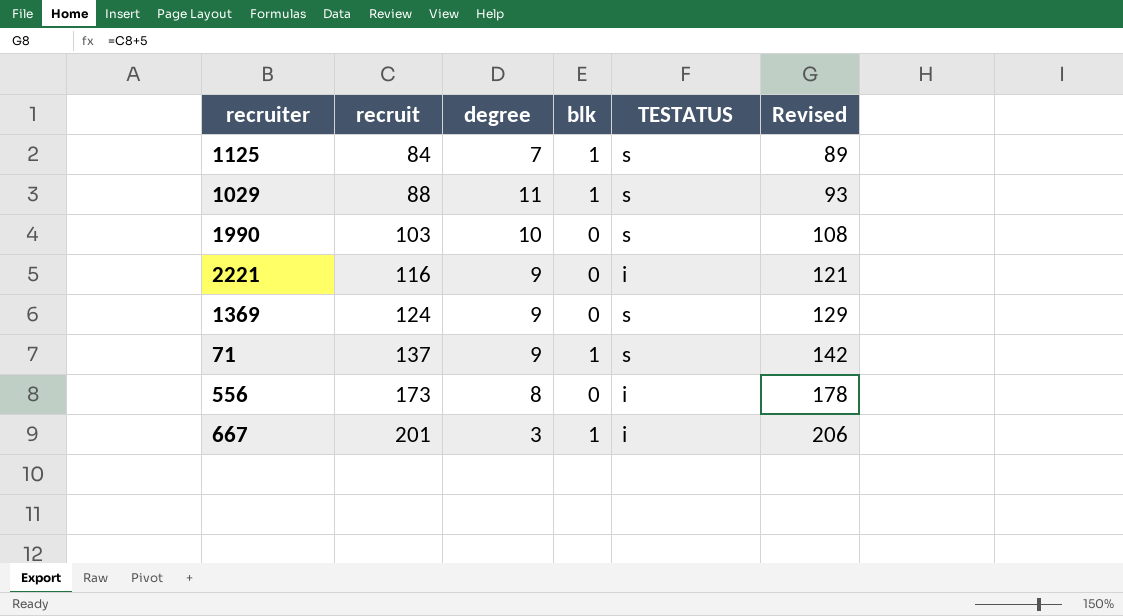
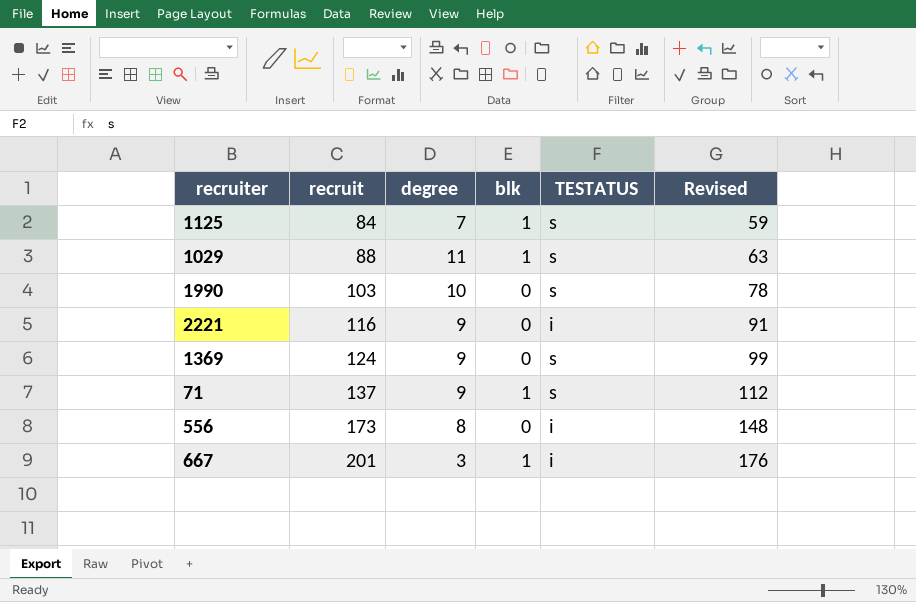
column Revised | formula: [recruit] + 5 -> [recruit] - 25

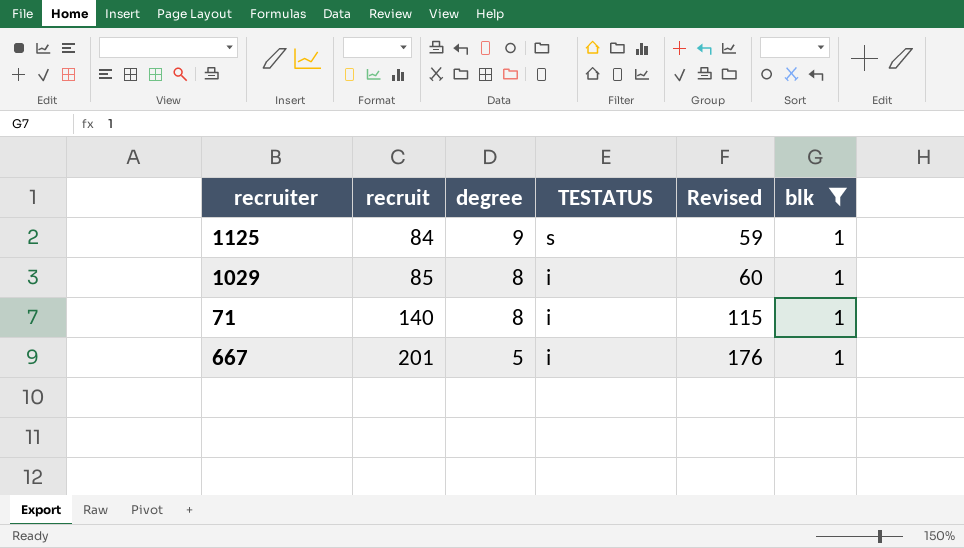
filter: none -> blk = 1
column blk | position: 4 -> 6
1125 | degree: 7 -> 9
1029 | recruit: 88 -> 85
1029 | degree: 11 -> 8
1029 | TESTATUS: s -> i
1029 | Revised: 63 -> 60
71 | recruit: 137 -> 140
71 | degree: 9 -> 8
71 | TESTATUS: s -> i
71 | Revised: 112 -> 115
667 | degree: 3 -> 5

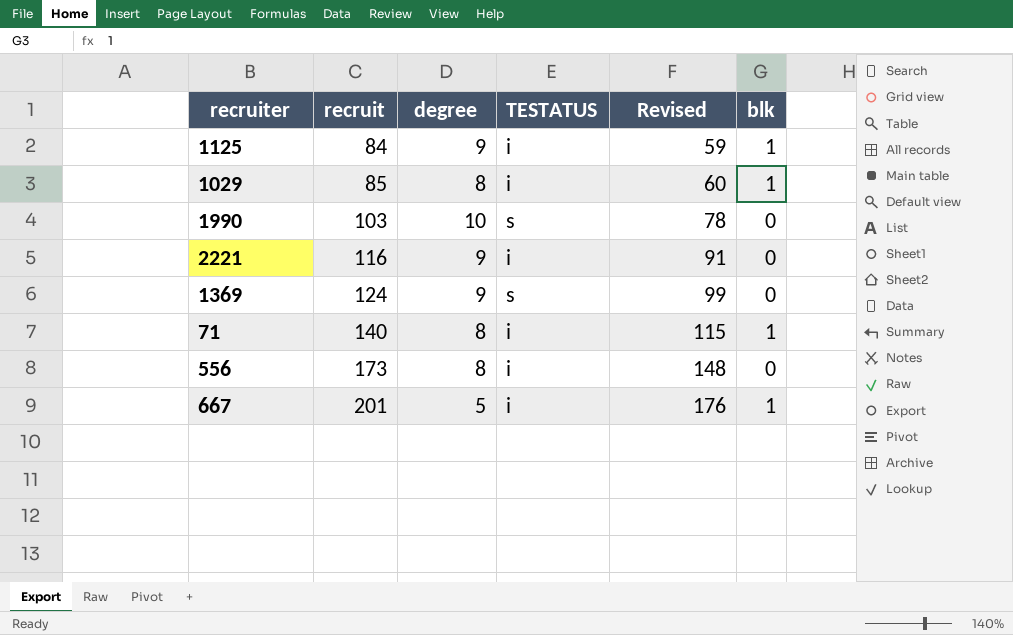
filter: blk = 1 -> none
1125 | TESTATUS: s -> i

